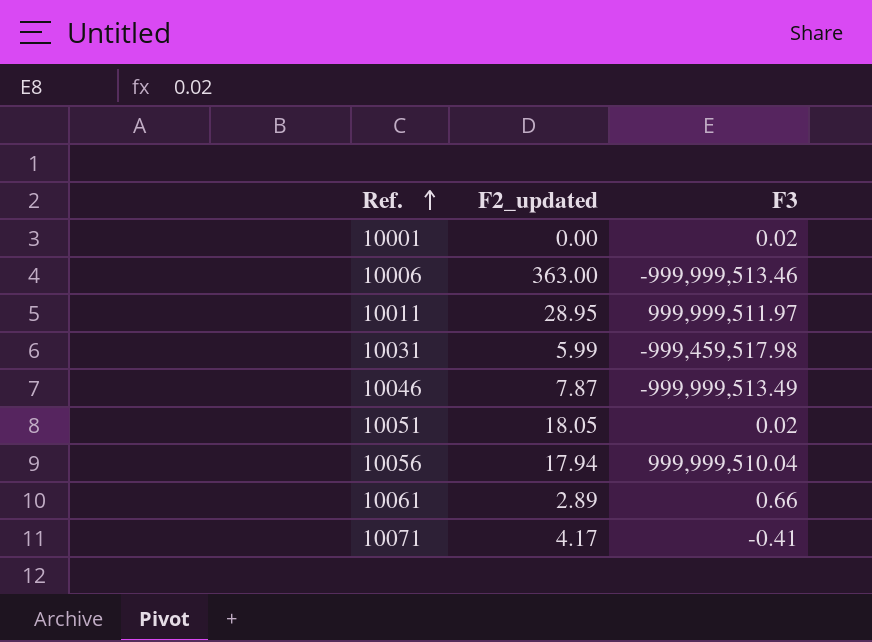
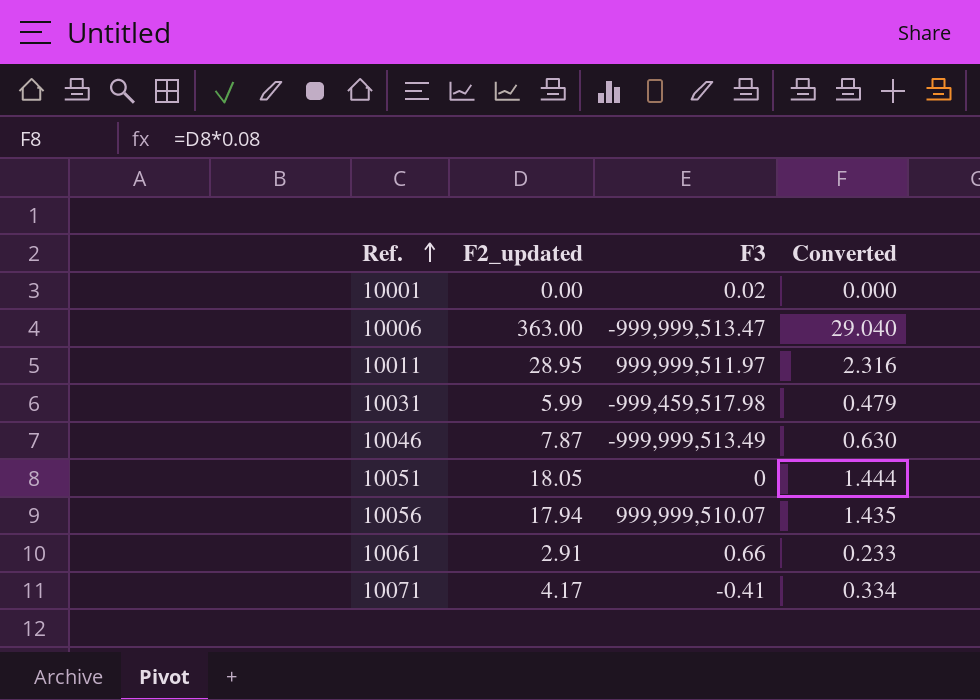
column Converted | formula: none -> [F2_updated] * 0.08
10006 | F3: -999,999,513.46 -> -999,999,513.47
10051 | F3: 0.02 -> 0
10056 | F3: 999,999,510.04 -> 999,999,510.07
10061 | F2_updated: 2.89 -> 2.91

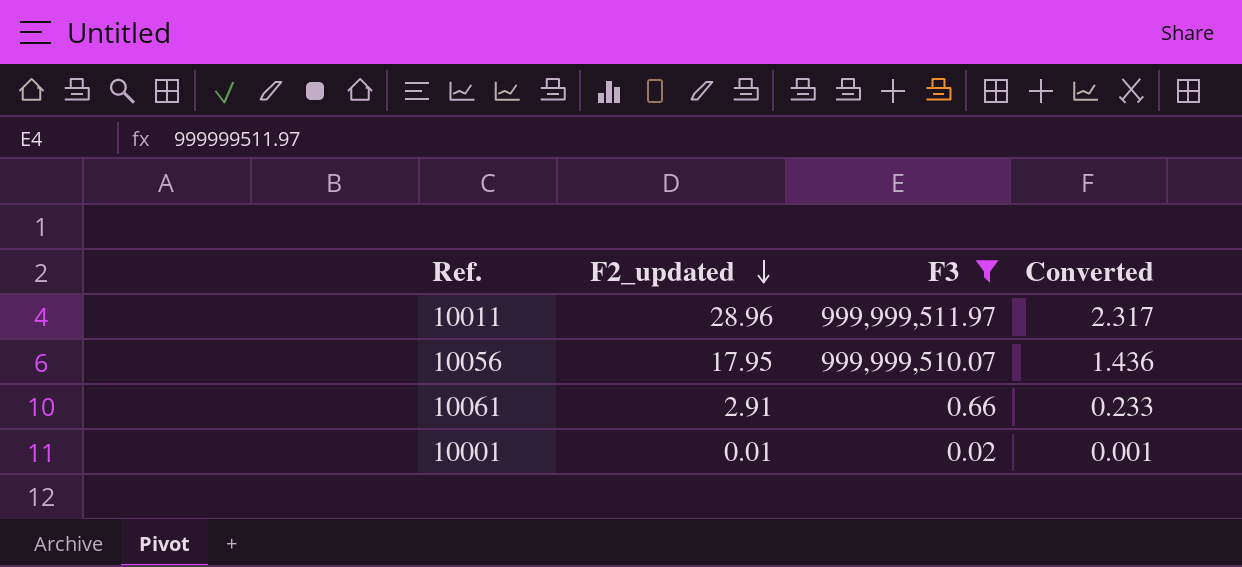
filter: none -> F3 >= 0.02
row order: Ref. ascending -> F2_updated descending
10011 | F2_updated: 28.95 -> 28.96
10011 | Converted: 2.316 -> 2.317
10056 | F2_updated: 17.94 -> 17.95
10056 | Converted: 1.435 -> 1.436
10001 | F2_updated: 0.00 -> 0.01
10001 | Converted: 0.000 -> 0.001

